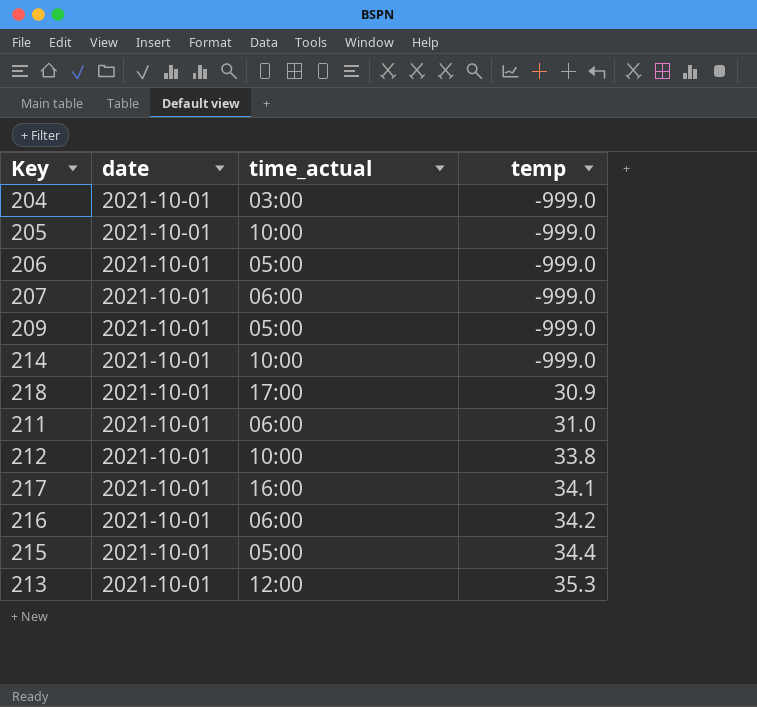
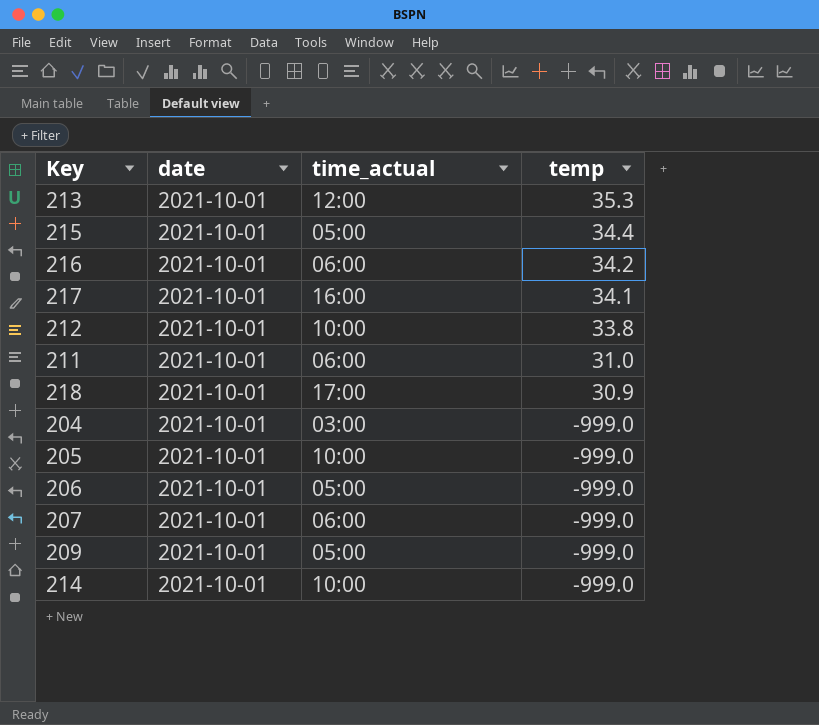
row order: temp ascending -> temp descending

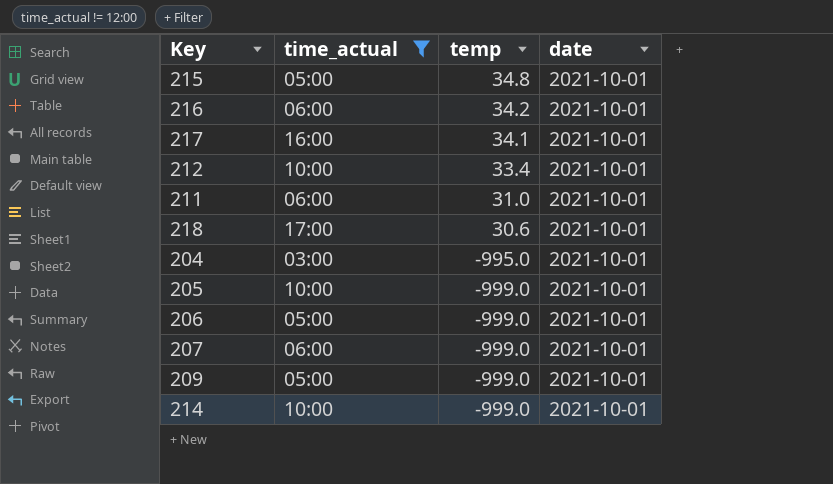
filter: none -> time_actual != 12:00
column date | position: 2 -> 4
215 | temp: 34.4 -> 34.8
212 | temp: 33.8 -> 33.4
218 | temp: 30.9 -> 30.6
204 | temp: -999.0 -> -995.0

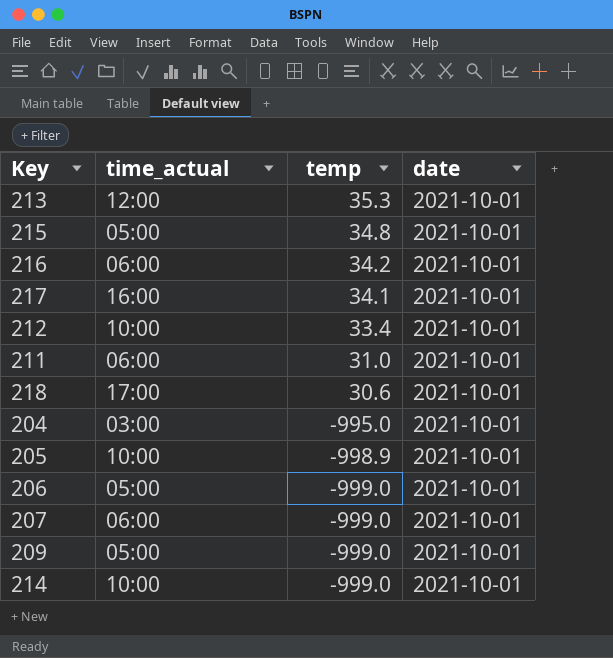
filter: time_actual != 12:00 -> none
205 | temp: -999.0 -> -998.9

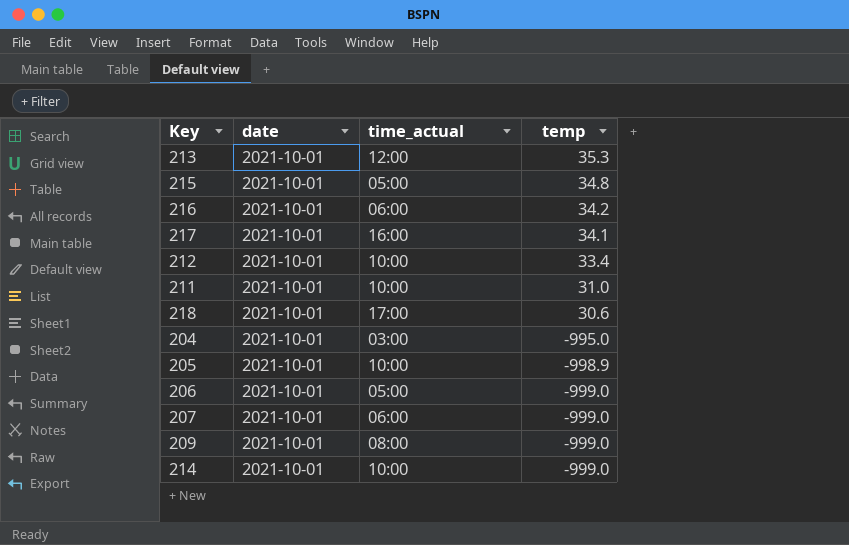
column date | position: 4 -> 2
211 | time_actual: 06:00 -> 10:00
209 | time_actual: 05:00 -> 08:00

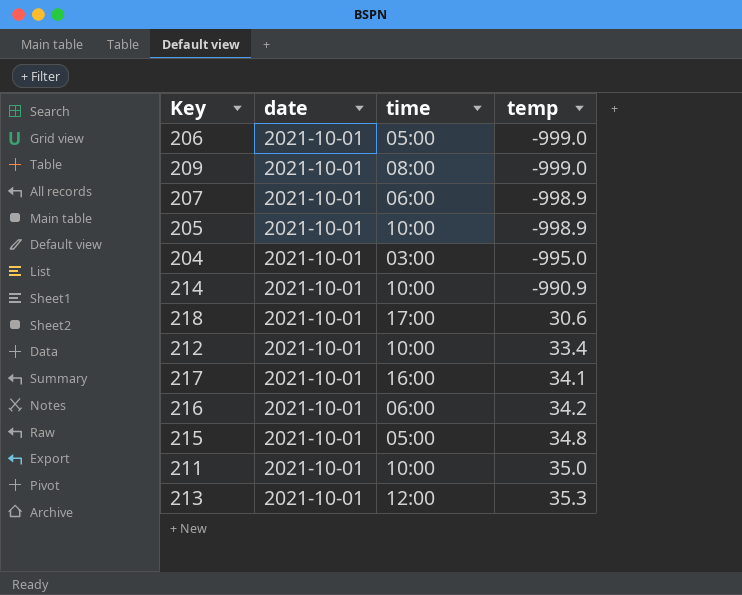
row order: temp descending -> temp ascending
column name: time_actual -> time
207 | temp: -999.0 -> -998.9
214 | temp: -999.0 -> -990.9
211 | temp: 31.0 -> 35.0

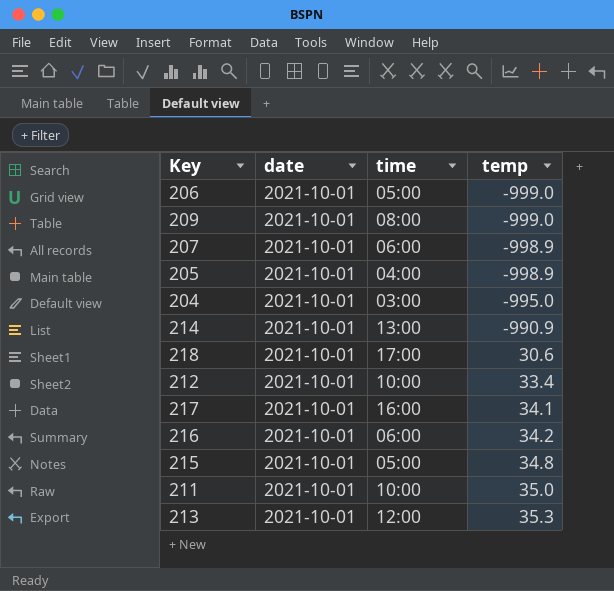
205 | time: 10:00 -> 04:00
214 | time: 10:00 -> 13:00

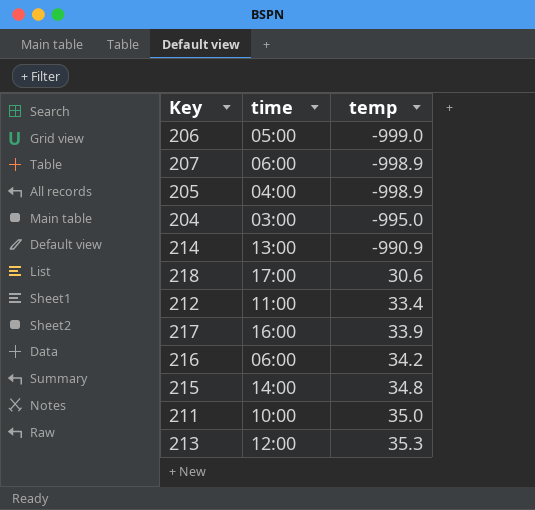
column date | position: 2 -> none
row 209: 2021-10-01 | 08:00 | -999.0 -> none
212 | time: 10:00 -> 11:00
217 | temp: 34.1 -> 33.9
215 | time: 05:00 -> 14:00

